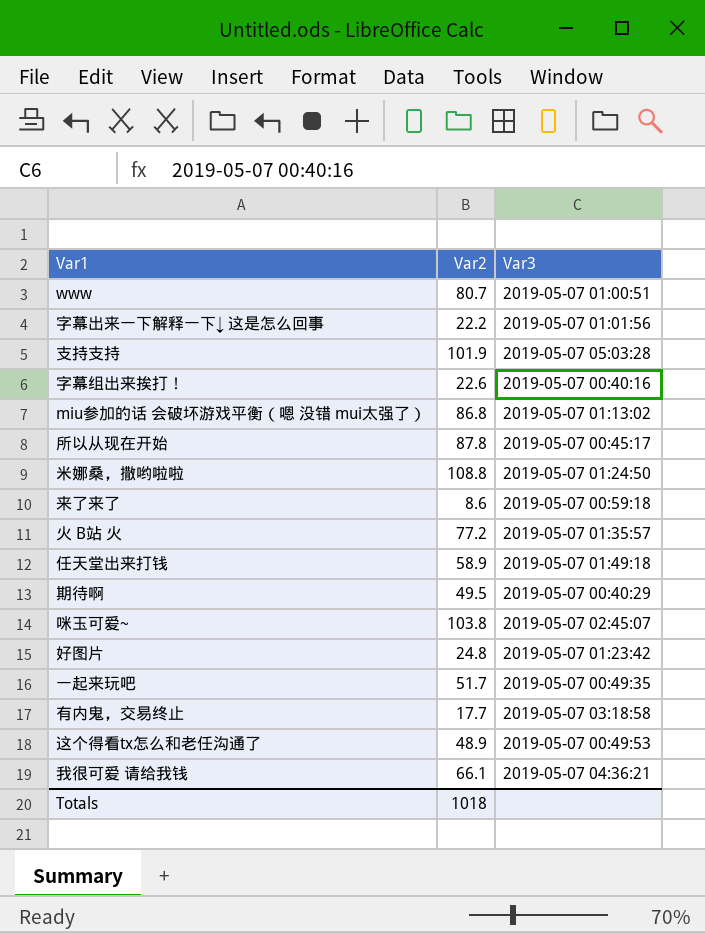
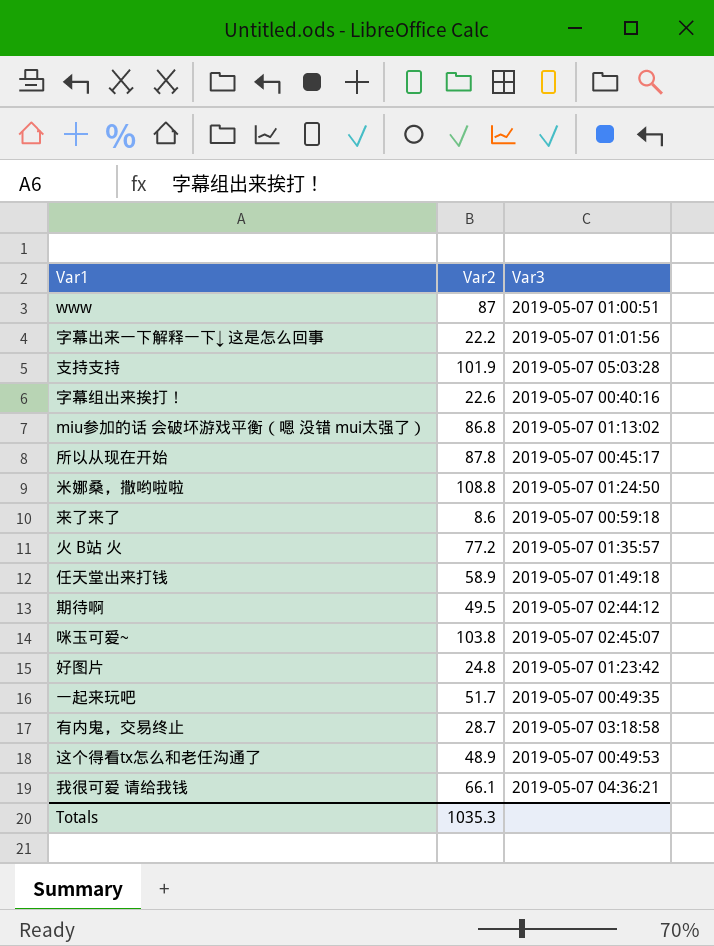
www | Var2: 80.7 -> 87
期待啊 | Var3: 2019-05-07 00:40:29 -> 2019-05-07 02:44:12
有内鬼，交易终止 | Var2: 17.7 -> 28.7
Totals | Var2: 1018 -> 1035.3

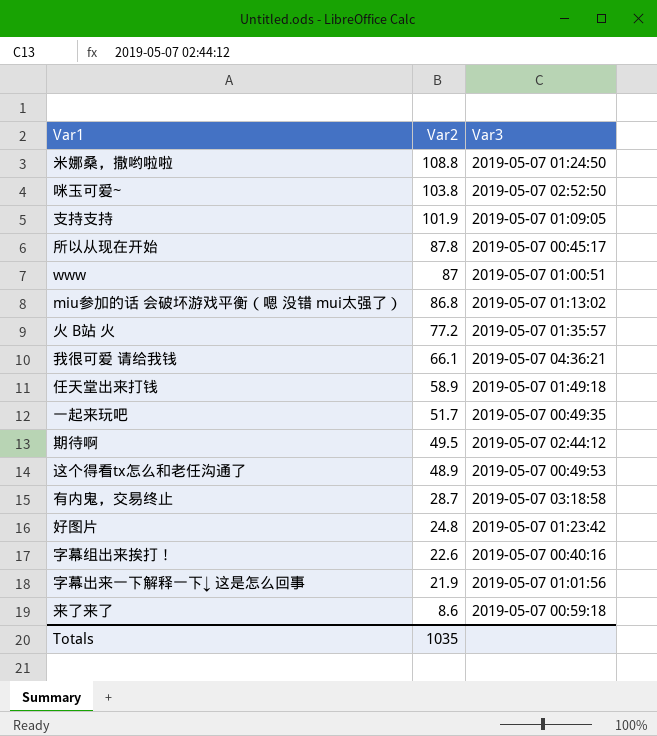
row order: none -> Var2 descending
咪玉可爱~ | Var3: 2019-05-07 02:45:07 -> 2019-05-07 02:52:50
支持支持 | Var3: 2019-05-07 05:03:28 -> 2019-05-07 01:09:05
字幕出来一下解释一下↓ 这是怎么回事 | Var2: 22.2 -> 21.9
Totals | Var2: 1035.3 -> 1035

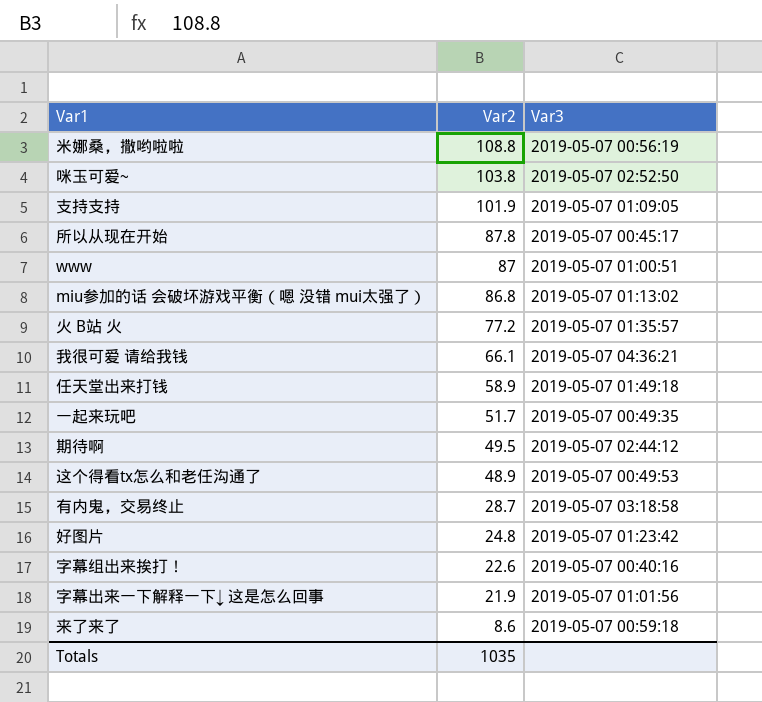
米娜桑，撒哟啦啦 | Var3: 2019-05-07 01:24:50 -> 2019-05-07 00:56:19

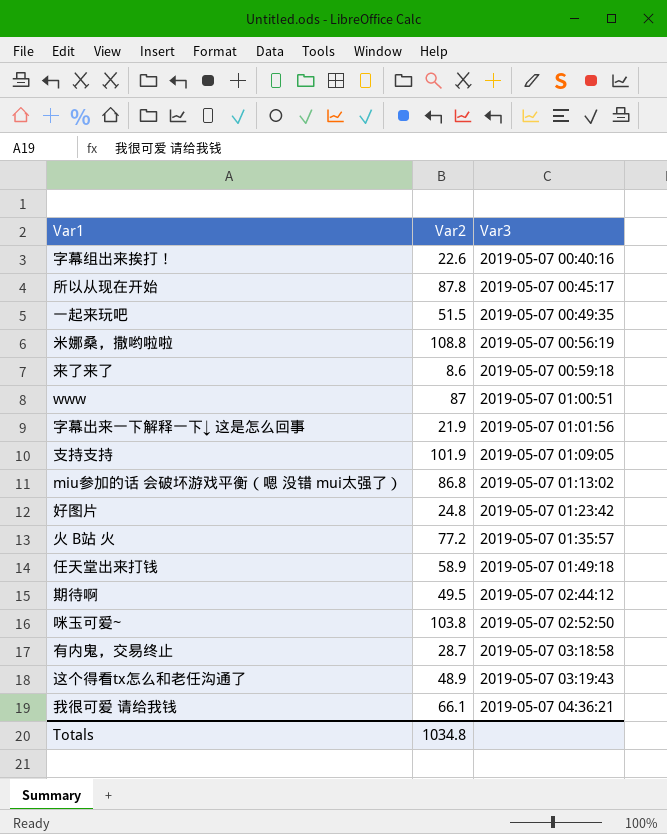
row order: Var2 descending -> Var3 ascending
一起来玩吧 | Var2: 51.7 -> 51.5
这个得看tx怎么和老任沟通了 | Var3: 2019-05-07 00:49:53 -> 2019-05-07 03:19:43
Totals | Var2: 1035 -> 1034.8

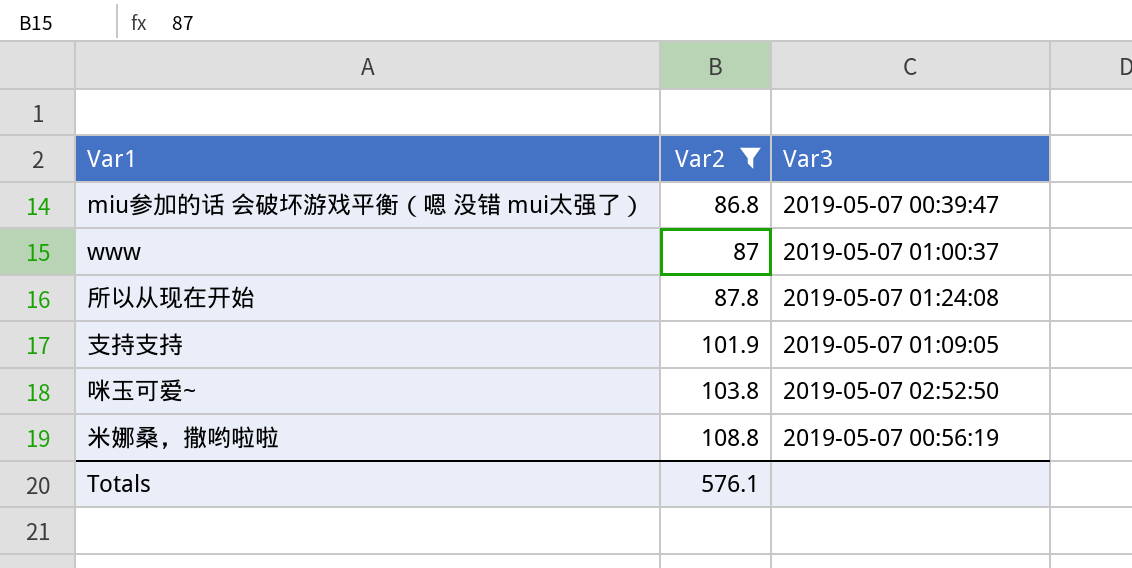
filter: none -> Var2 >= 86.8
row order: Var3 ascending -> Var2 ascending
miu参加的话 会破坏游戏平衡（嗯 没错 mui太强了） | Var3: 2019-05-07 01:13:02 -> 2019-05-07 00:39:47
www | Var3: 2019-05-07 01:00:51 -> 2019-05-07 01:00:37
所以从现在开始 | Var3: 2019-05-07 00:45:17 -> 2019-05-07 01:24:08
Totals | Var2: 1034.8 -> 576.1

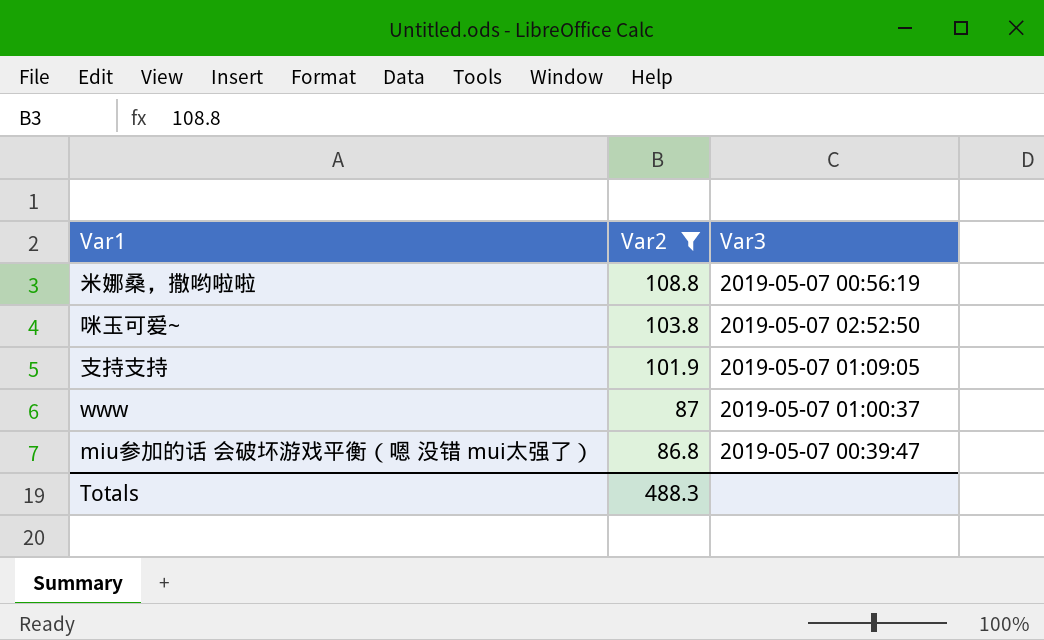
row order: Var2 ascending -> Var2 descending
row 所以从现在开始: 87.8 | 2019-05-07 01:24:08 -> none
Totals | Var2: 576.1 -> 488.3

